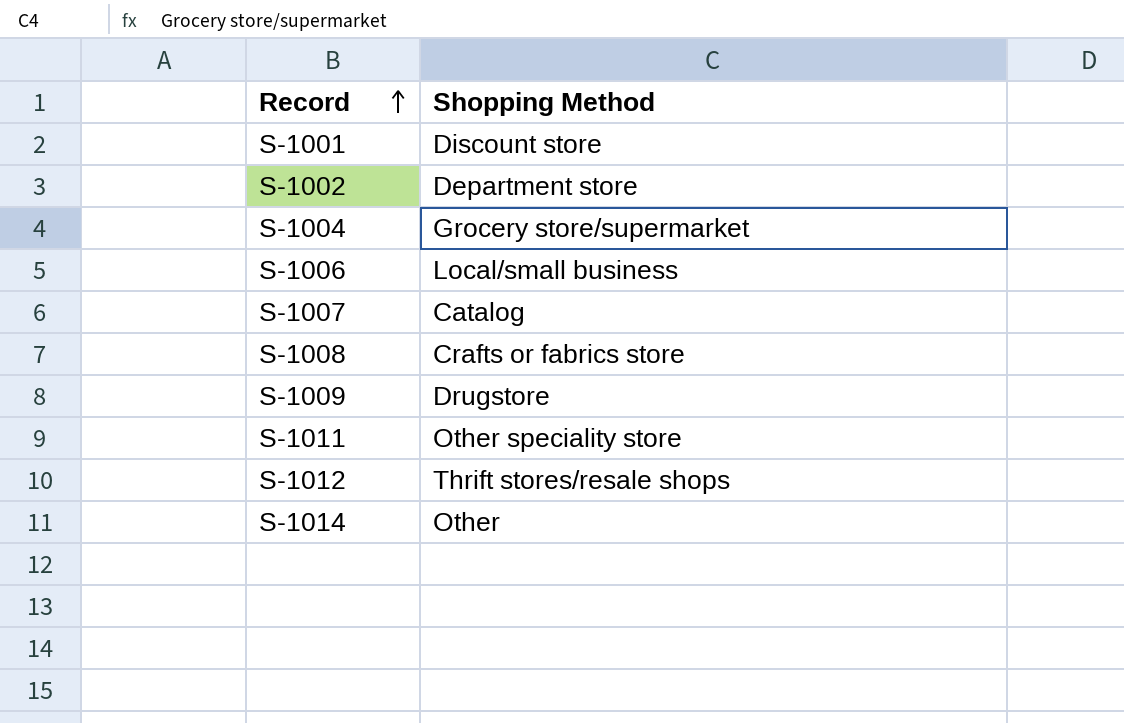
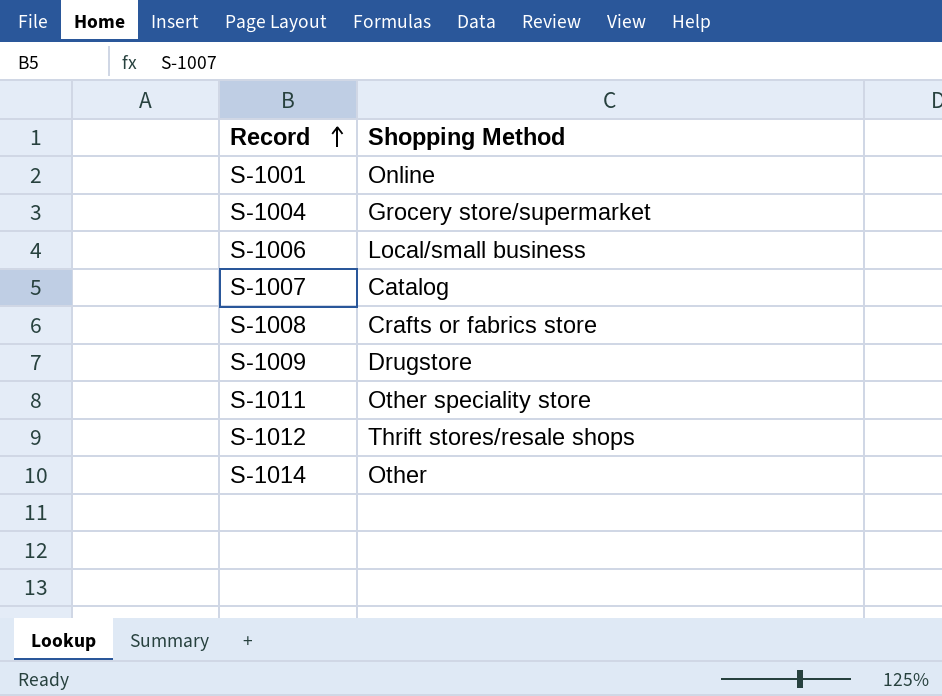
row S-1002: Department store -> none
S-1001 | Shopping Method: Discount store -> Online

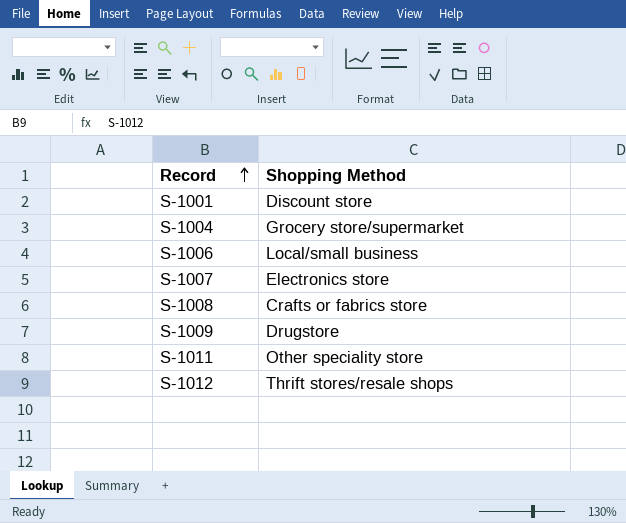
row S-1014: Other -> none
S-1001 | Shopping Method: Online -> Discount store
S-1007 | Shopping Method: Catalog -> Electronics store

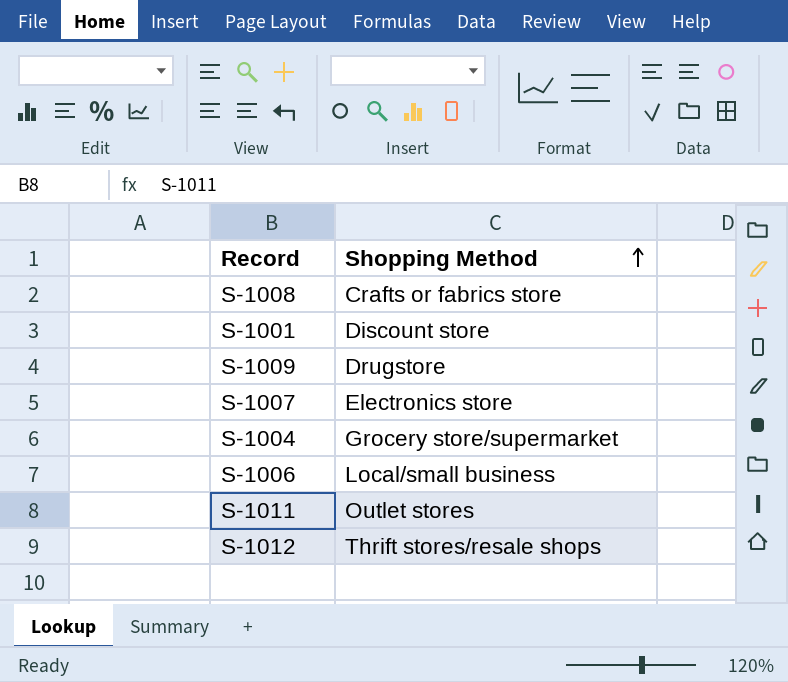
row order: Record ascending -> Shopping Method ascending
S-1011 | Shopping Method: Other speciality store -> Outlet stores

